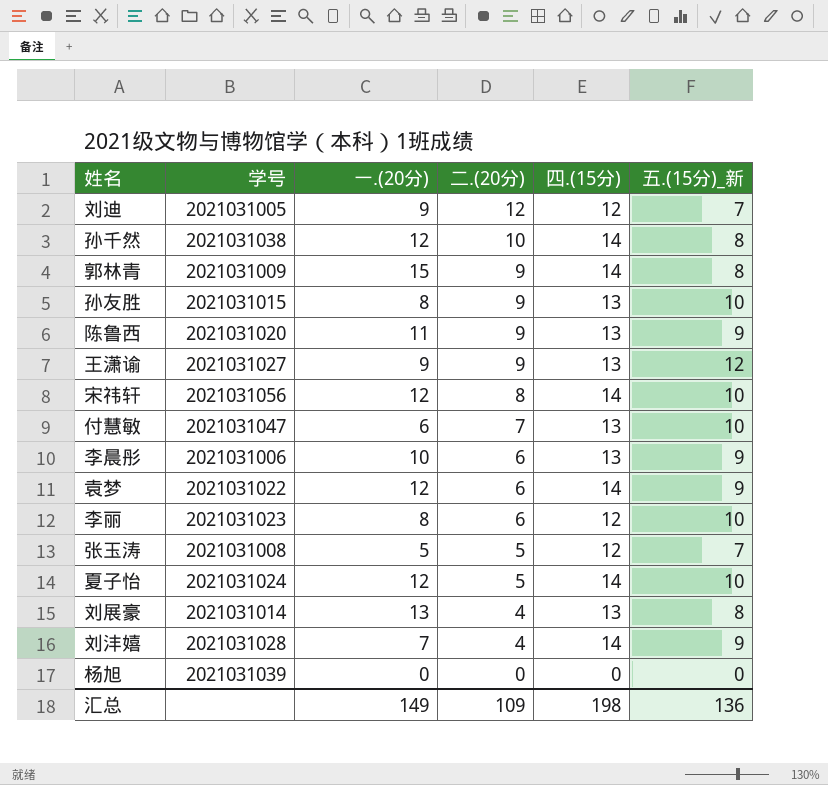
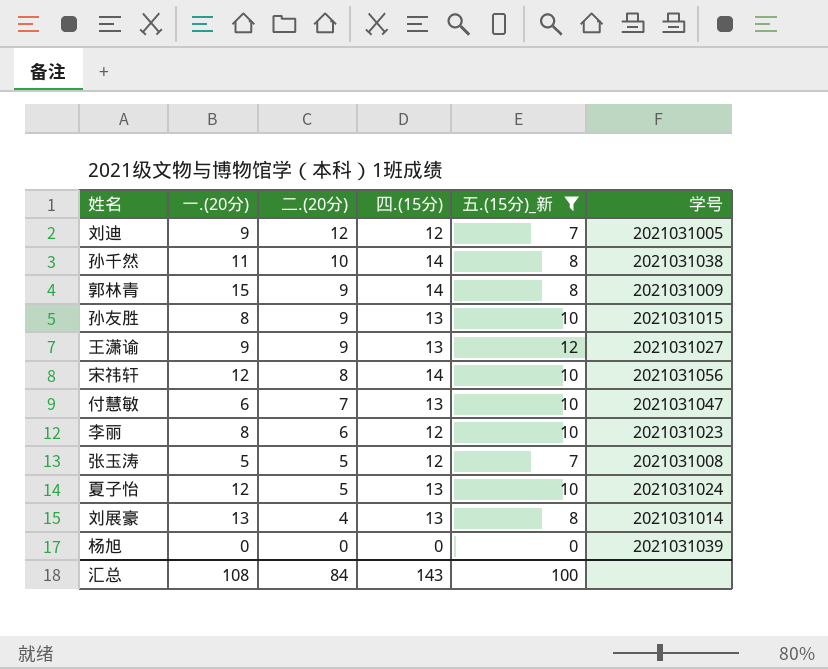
filter: none -> 五.(15分)_新 != 9
column 学号 | position: 2 -> 6
孙千然 | 一.(20分): 12 -> 11
夏子怡 | 四.(15分): 14 -> 13
汇总 | 一.(20分): 149 -> 108
汇总 | 二.(20分): 109 -> 84
汇总 | 四.(15分): 198 -> 143
汇总 | 五.(15分)_新: 136 -> 100

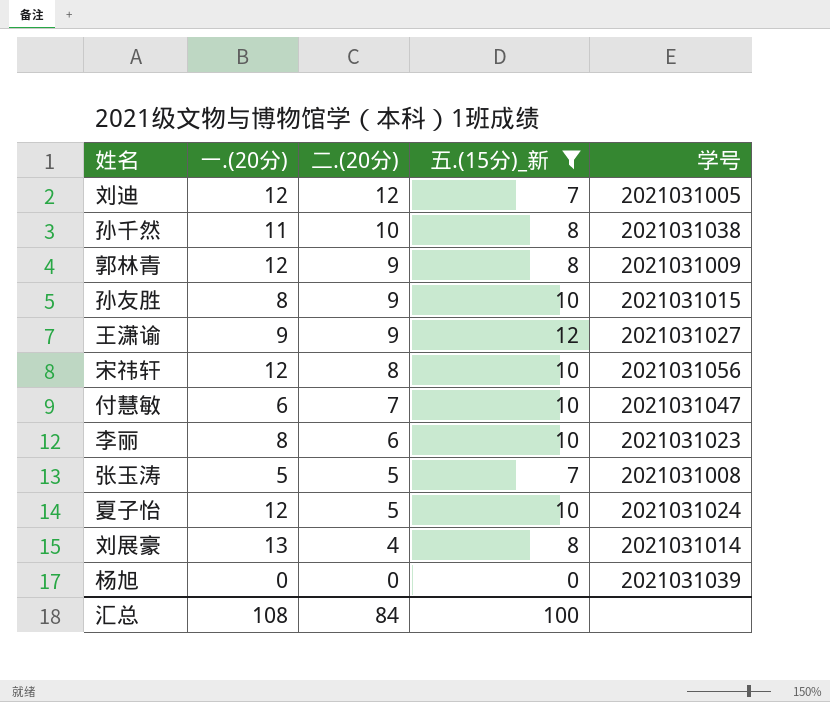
column 四.(15分) | position: 4 -> none
刘迪 | 一.(20分): 9 -> 12
郭林青 | 一.(20分): 15 -> 12

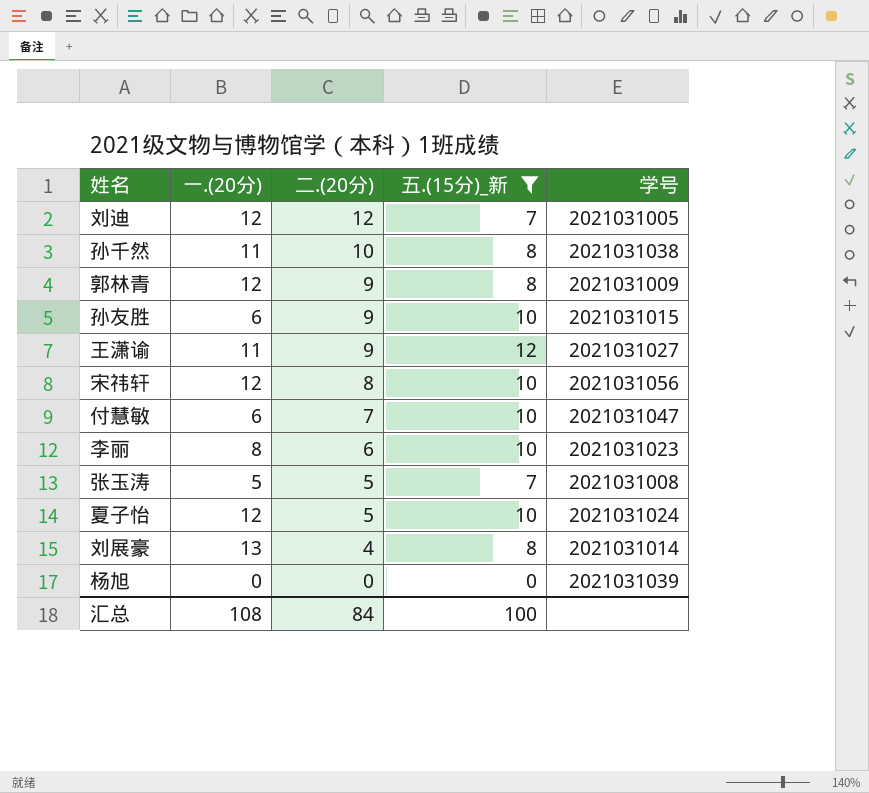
孙友胜 | 一.(20分): 8 -> 6
王潇谕 | 一.(20分): 9 -> 11

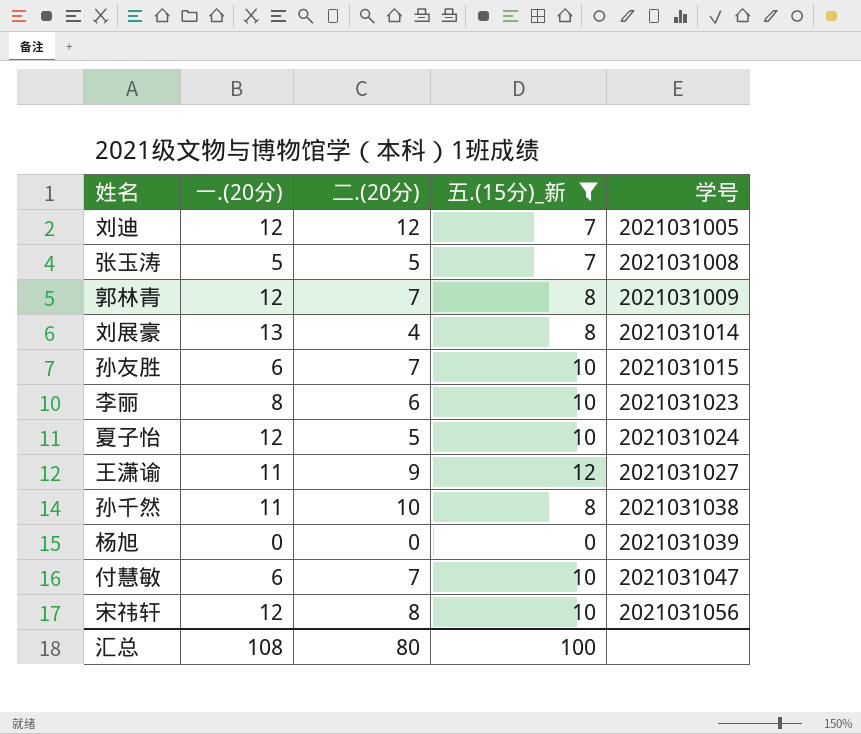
row order: 二.(20分) descending -> 学号 ascending
郭林青 | 二.(20分): 9 -> 7
孙友胜 | 二.(20分): 9 -> 7
汇总 | 二.(20分): 84 -> 80

